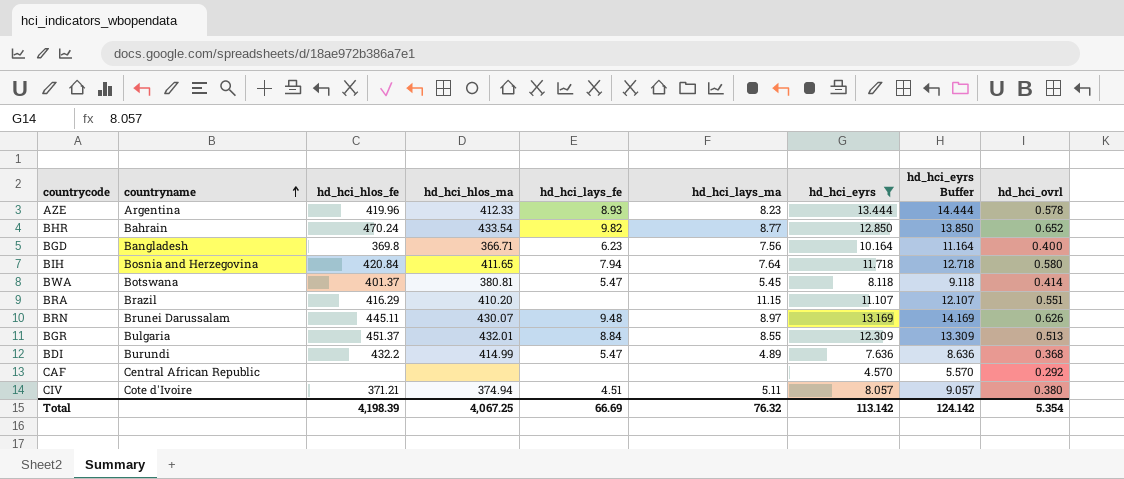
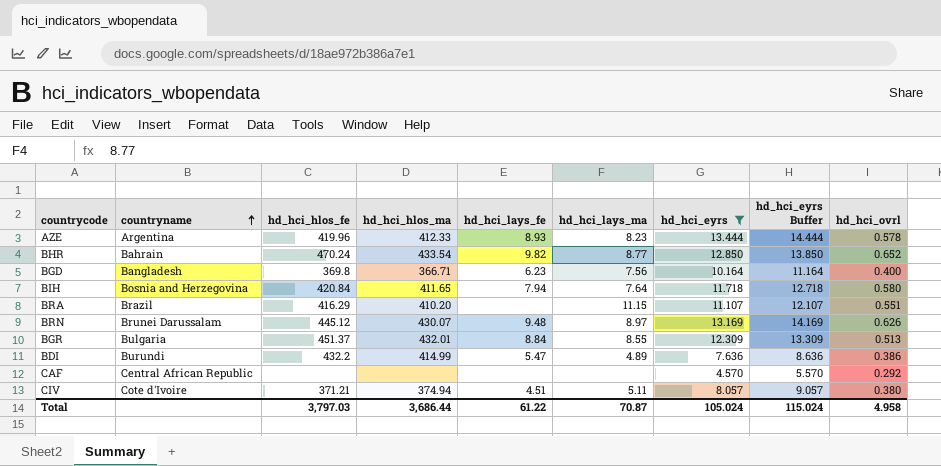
row BWA: Botswana | 401.37 | 380.81 | 5.47 | 5.45 | 8.118 | 9.118 | 0.414 -> none
BRN | hd_hci_hlos_fe: 445.11 -> 445.12
BDI | hd_hci_ovrl: 0.368 -> 0.386
Total | hd_hci_hlos_fe: 4,198.39 -> 3,797.03
Total | hd_hci_hlos_ma: 4,067.25 -> 3,686.44
Total | hd_hci_lays_fe: 66.69 -> 61.22
Total | hd_hci_lays_ma: 76.32 -> 70.87
Total | hd_hci_eyrs: 113.142 -> 105.024
Total | hd_hci_eyrs Buffer: 124.142 -> 115.024
Total | hd_hci_ovrl: 5.354 -> 4.958

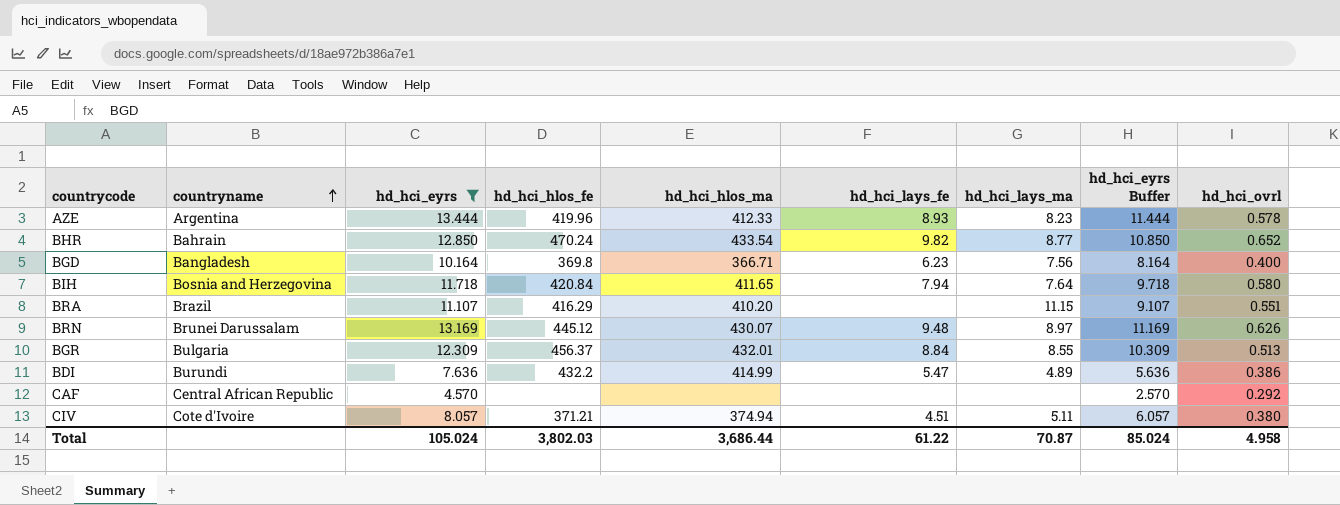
column hd_hci_eyrs | position: 7 -> 3
column hd_hci_eyrs Buffer | formula: [hd_hci_eyrs] + 1 -> [hd_hci_eyrs] - 2
BGR | hd_hci_hlos_fe: 451.37 -> 456.37
Total | hd_hci_hlos_fe: 3,797.03 -> 3,802.03
Total | hd_hci_eyrs Buffer: 115.024 -> 85.024

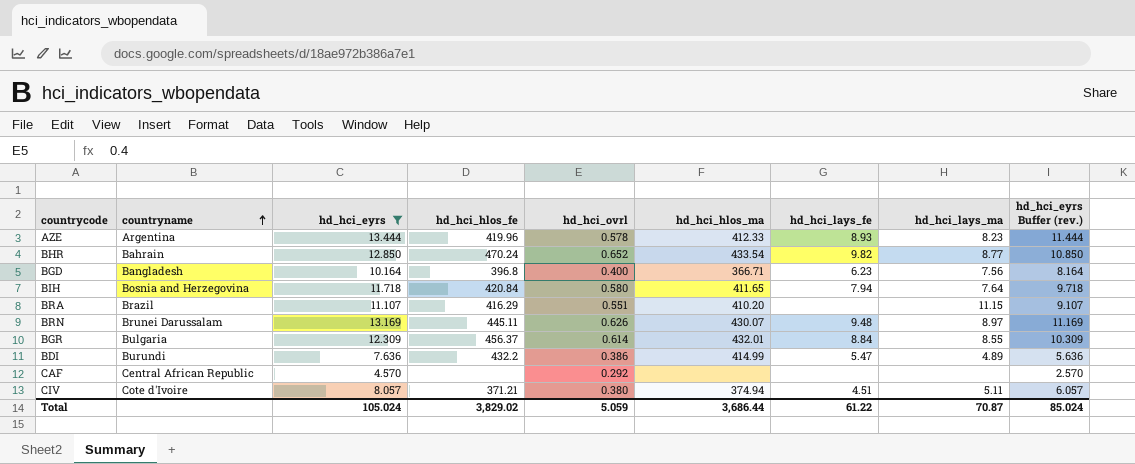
column hd_hci_ovrl | position: 9 -> 5
column name: hd_hci_eyrs Buffer -> hd_hci_eyrs Buffer (rev.)
BGD | hd_hci_hlos_fe: 369.8 -> 396.8
BRN | hd_hci_hlos_fe: 445.12 -> 445.11
BGR | hd_hci_ovrl: 0.513 -> 0.614
Total | hd_hci_hlos_fe: 3,802.03 -> 3,829.02
Total | hd_hci_ovrl: 4.958 -> 5.059

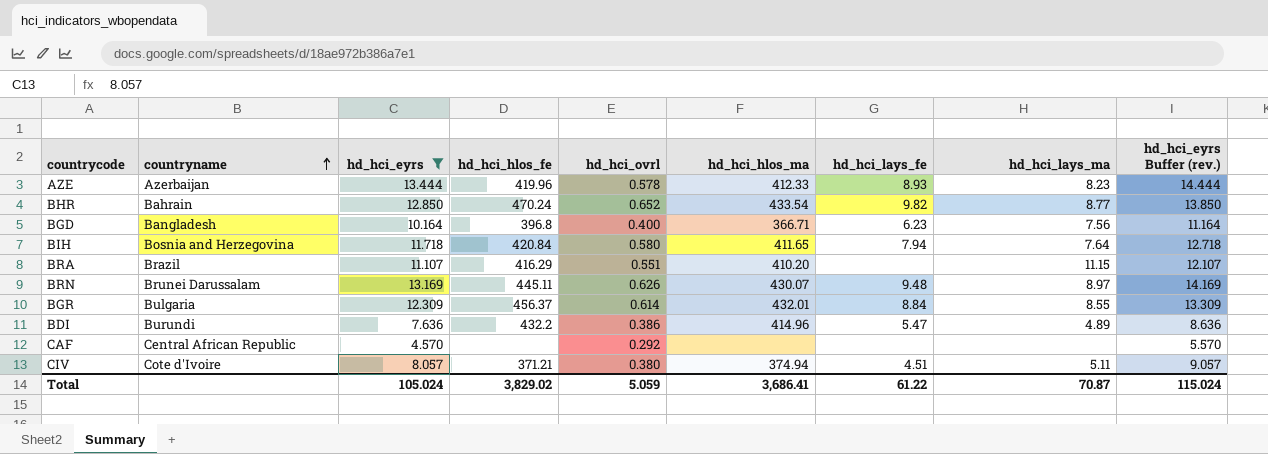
column hd_hci_eyrs Buffer (rev.) | formula: [hd_hci_eyrs] - 2 -> [hd_hci_eyrs] + 1
AZE | countryname: Argentina -> Azerbaijan
BDI | hd_hci_hlos_ma: 414.99 -> 414.96
Total | hd_hci_hlos_ma: 3,686.44 -> 3,686.41
Total | hd_hci_eyrs Buffer (rev.): 85.024 -> 115.024

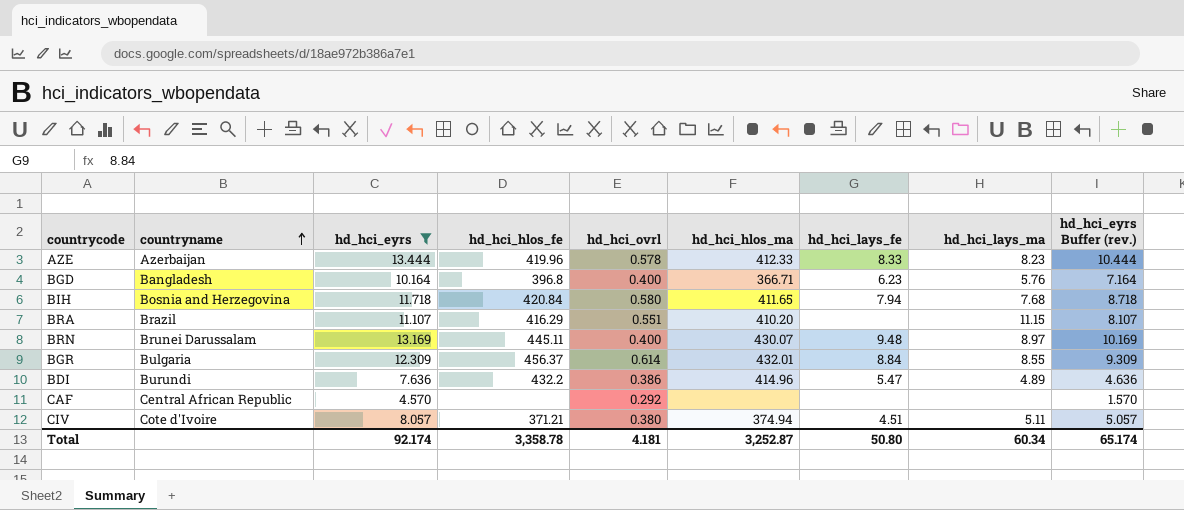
column hd_hci_eyrs Buffer (rev.) | formula: [hd_hci_eyrs] + 1 -> [hd_hci_eyrs] - 3
row BHR: Bahrain | 12.850 | 470.24 | 0.652 | 433.54 | 9.82 | 8.77 | 13.850 -> none
AZE | hd_hci_lays_fe: 8.93 -> 8.33
BGD | hd_hci_lays_ma: 7.56 -> 5.76
BIH | hd_hci_lays_ma: 7.64 -> 7.68
BRN | hd_hci_ovrl: 0.626 -> 0.400
Total | hd_hci_eyrs: 105.024 -> 92.174
Total | hd_hci_hlos_fe: 3,829.02 -> 3,358.78
Total | hd_hci_ovrl: 5.059 -> 4.181
Total | hd_hci_hlos_ma: 3,686.41 -> 3,252.87
Total | hd_hci_lays_fe: 61.22 -> 50.80
Total | hd_hci_lays_ma: 70.87 -> 60.34
Total | hd_hci_eyrs Buffer (rev.): 115.024 -> 65.174

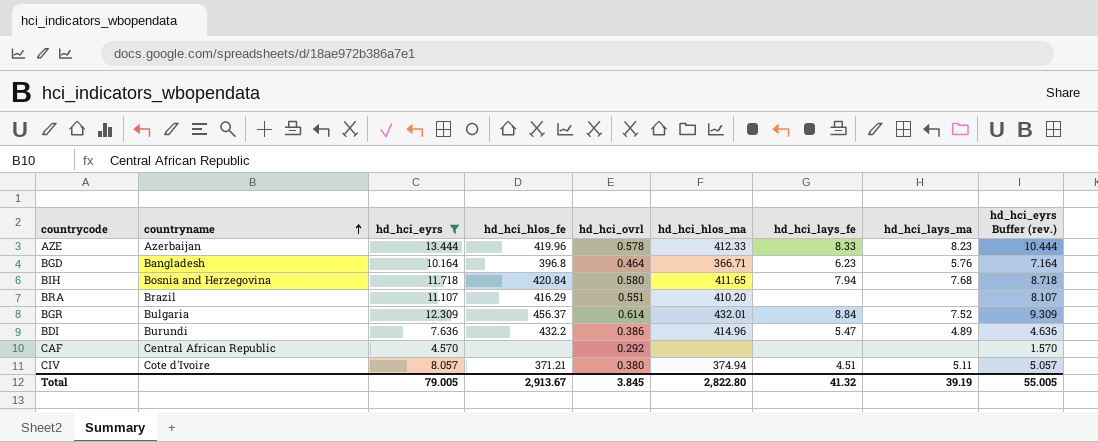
row BRN: Brunei Darussalam | 13.169 | 445.11 | 0.400 | 430.07 | 9.48 | 8.97 | 10.169 -> none
BGD | hd_hci_ovrl: 0.400 -> 0.464
BRA | hd_hci_lays_ma: 11.15 -> none
BGR | hd_hci_lays_ma: 8.55 -> 7.52
Total | hd_hci_eyrs: 92.174 -> 79.005
Total | hd_hci_hlos_fe: 3,358.78 -> 2,913.67
Total | hd_hci_ovrl: 4.181 -> 3.845
Total | hd_hci_hlos_ma: 3,252.87 -> 2,822.80
Total | hd_hci_lays_fe: 50.80 -> 41.32
Total | hd_hci_lays_ma: 60.34 -> 39.19
Total | hd_hci_eyrs Buffer (rev.): 65.174 -> 55.005

